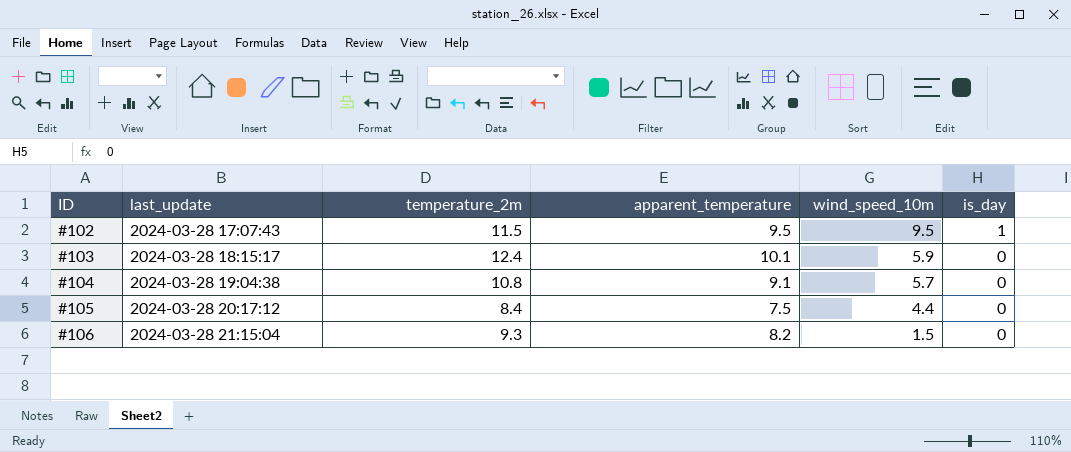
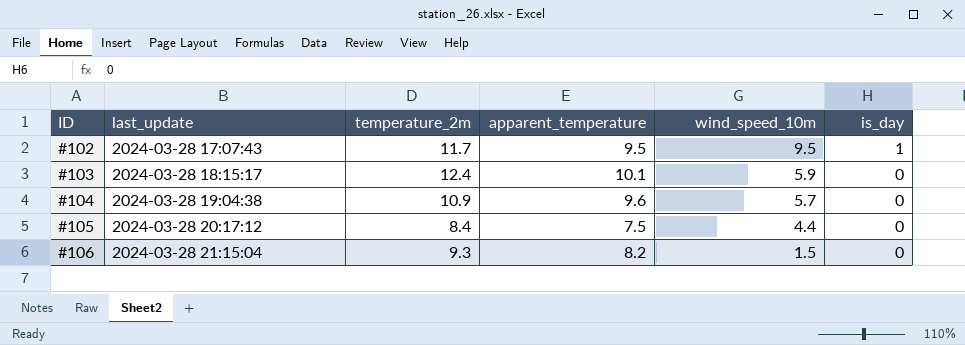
#102 | temperature_2m: 11.5 -> 11.7
#104 | temperature_2m: 10.8 -> 10.9
#104 | apparent_temperature: 9.1 -> 9.6

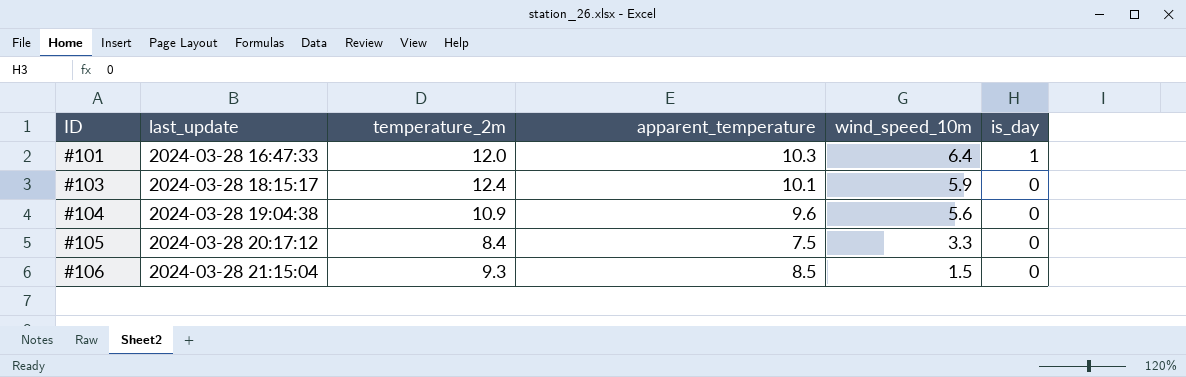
row #102: 2024-03-28 17:07:43 | 11.7 | 9.5 | 9.5 | 1 -> none
row #101: none -> 2024-03-28 16:47:33 | 12.0 | 10.3 | 6.4 | 1
#104 | wind_speed_10m: 5.7 -> 5.6
#105 | wind_speed_10m: 4.4 -> 3.3
#106 | apparent_temperature: 8.2 -> 8.5

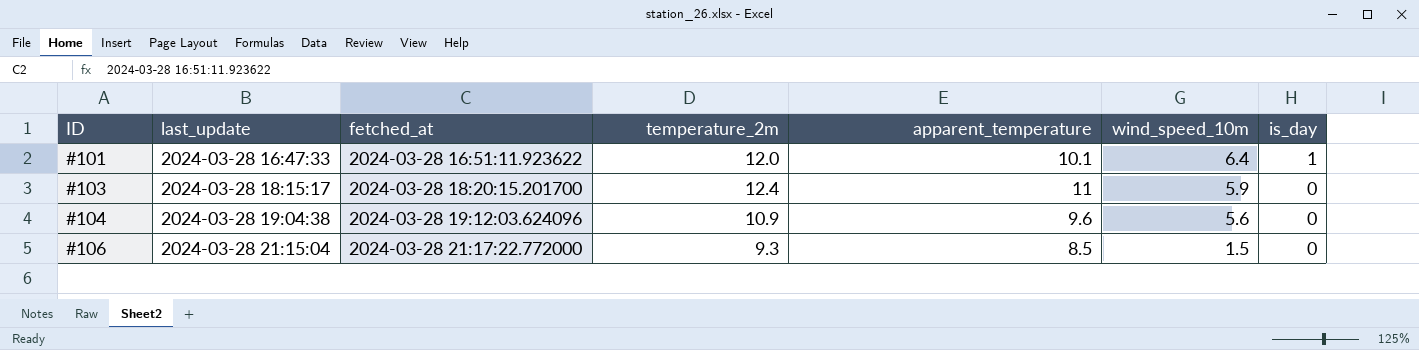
column fetched_at | position: none -> 3
row #105: 2024-03-28 20:17:12 | 8.4 | 7.5 | 3.3 | 0 -> none
#101 | apparent_temperature: 10.3 -> 10.1
#103 | apparent_temperature: 10.1 -> 11

